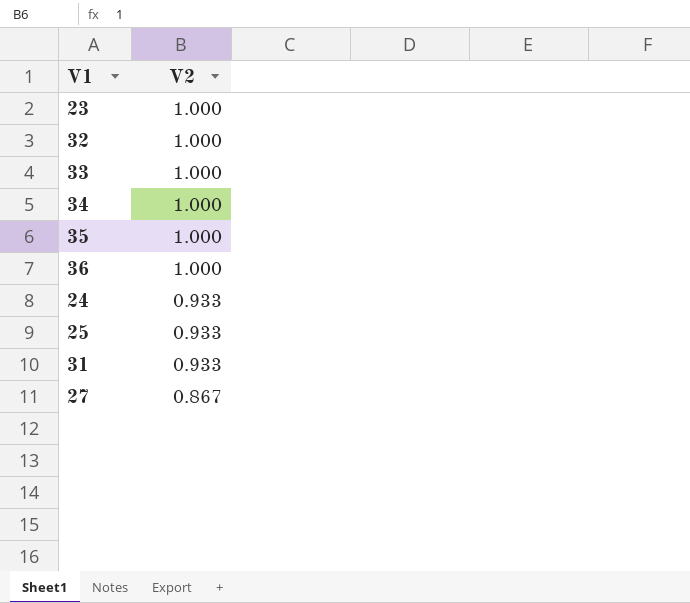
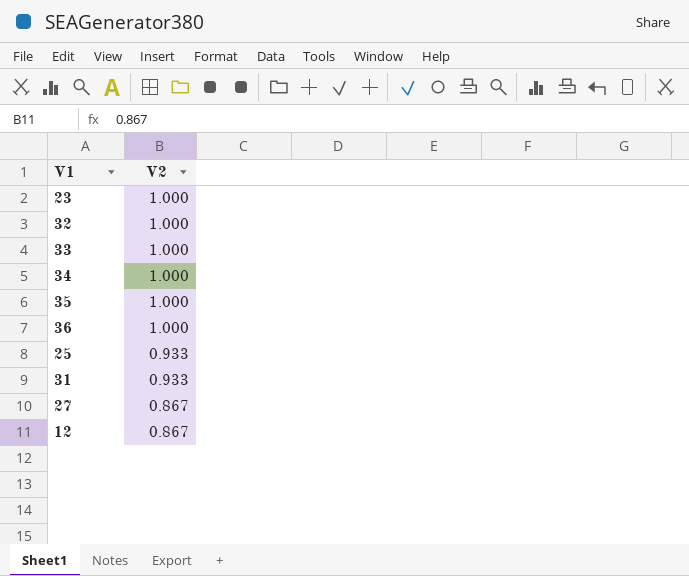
row 24: 0.933 -> none
row 12: none -> 0.867

